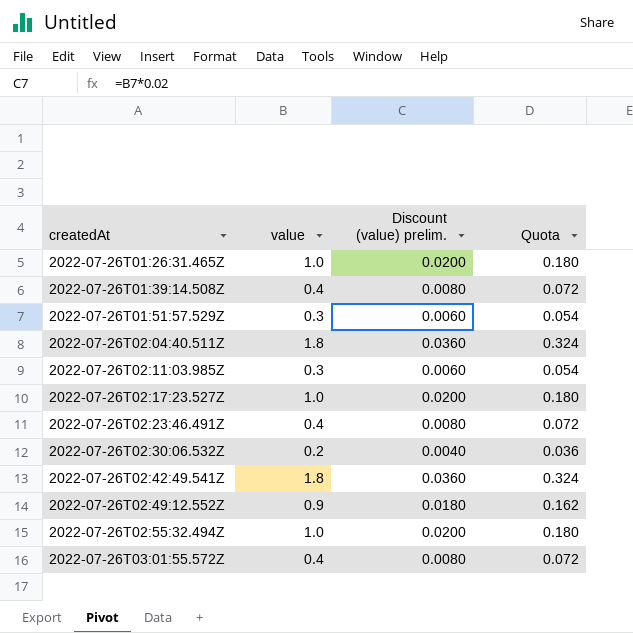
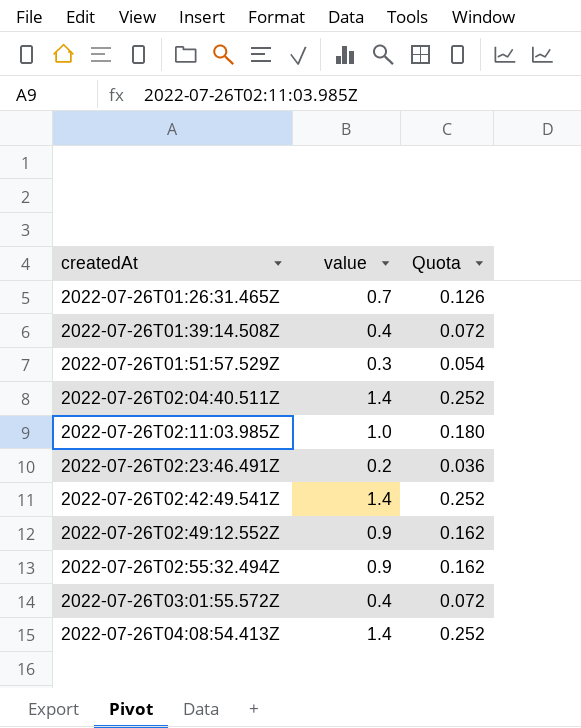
column Discount (value) prelim. | formula: [value] * 0.02 -> none
row 2022-07-26T02:17:23.527Z: 1.0 | 0.0200 | 0.180 -> none
row 2022-07-26T02:30:06.532Z: 0.2 | 0.0040 | 0.036 -> none
2022-07-26T01:26:31.465Z | value: 1.0 -> 0.7
2022-07-26T01:26:31.465Z | Quota: 0.180 -> 0.126
2022-07-26T02:04:40.511Z | value: 1.8 -> 1.4
2022-07-26T02:04:40.511Z | Quota: 0.324 -> 0.252
2022-07-26T02:11:03.985Z | value: 0.3 -> 1.0
2022-07-26T02:11:03.985Z | Quota: 0.054 -> 0.180
2022-07-26T02:23:46.491Z | value: 0.4 -> 0.2
2022-07-26T02:23:46.491Z | Quota: 0.072 -> 0.036
2022-07-26T02:42:49.541Z | value: 1.8 -> 1.4
2022-07-26T02:42:49.541Z | Quota: 0.324 -> 0.252
2022-07-26T02:55:32.494Z | value: 1.0 -> 0.9
2022-07-26T02:55:32.494Z | Quota: 0.180 -> 0.162
row 2022-07-26T04:08:54.413Z: none -> 1.4 | 0.252

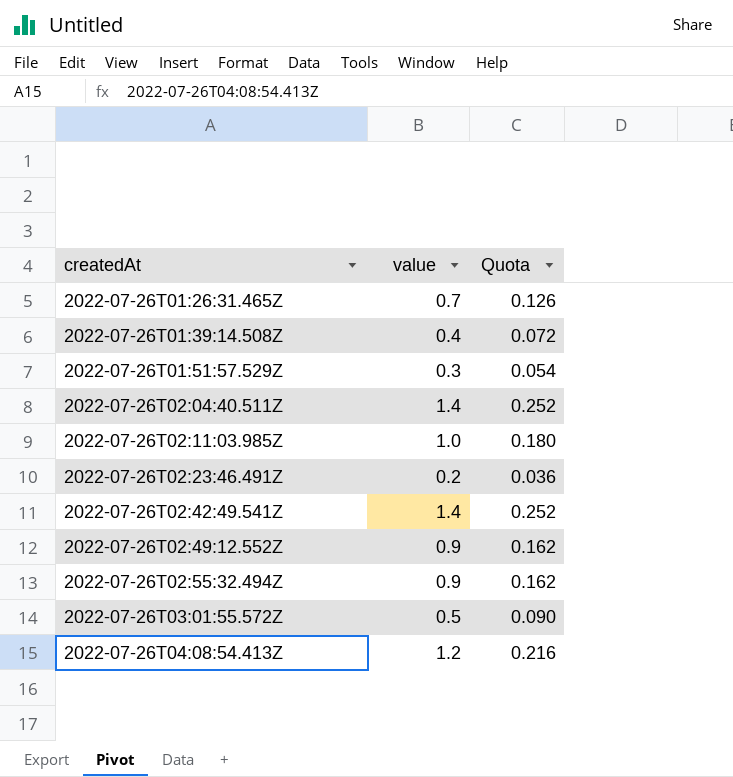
2022-07-26T03:01:55.572Z | value: 0.4 -> 0.5
2022-07-26T03:01:55.572Z | Quota: 0.072 -> 0.090
2022-07-26T04:08:54.413Z | value: 1.4 -> 1.2
2022-07-26T04:08:54.413Z | Quota: 0.252 -> 0.216

